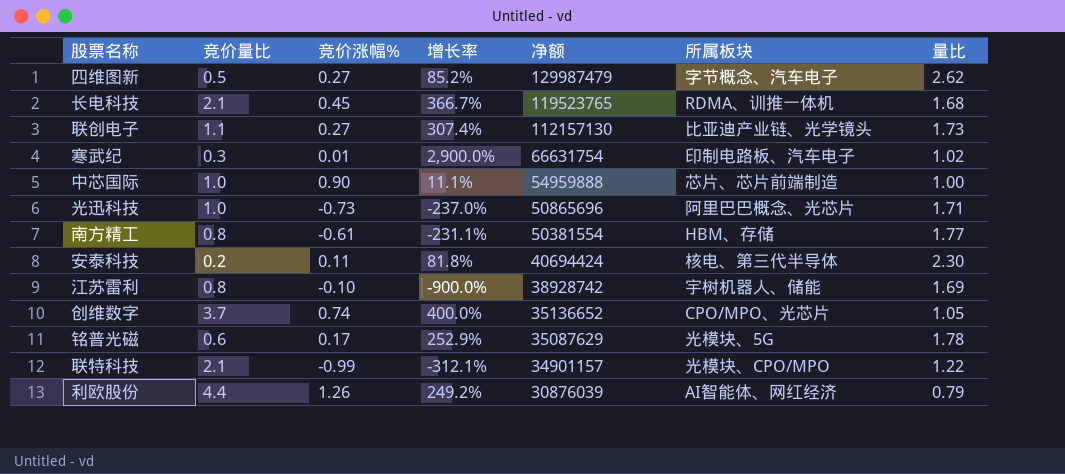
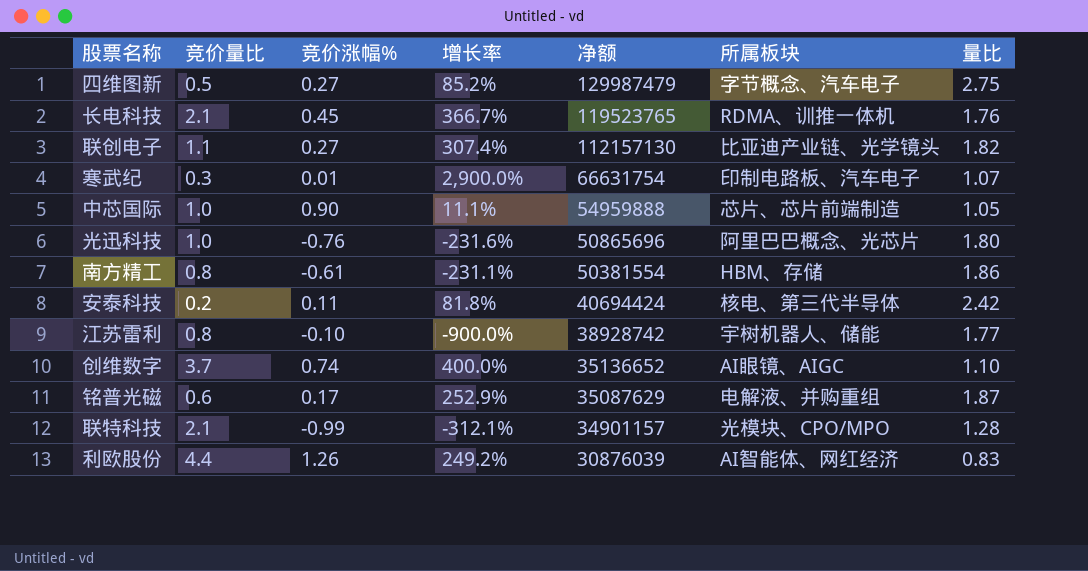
四维图新 | 量比: 2.62 -> 2.75
长电科技 | 量比: 1.68 -> 1.76
联创电子 | 量比: 1.73 -> 1.82
寒武纪 | 量比: 1.02 -> 1.07
中芯国际 | 量比: 1.00 -> 1.05
光迅科技 | 竞价涨幅%: -0.73 -> -0.76
光迅科技 | 增长率: -237.0% -> -231.6%
光迅科技 | 量比: 1.71 -> 1.80
南方精工 | 量比: 1.77 -> 1.86
安泰科技 | 量比: 2.30 -> 2.42
江苏雷利 | 量比: 1.69 -> 1.77
创维数字 | 所属板块: CPO/MPO、光芯片 -> AI眼镜、AIGC
创维数字 | 量比: 1.05 -> 1.10
铭普光磁 | 所属板块: 光模块、5G -> 电解液、并购重组
铭普光磁 | 量比: 1.78 -> 1.87
联特科技 | 量比: 1.22 -> 1.28
利欧股份 | 量比: 0.79 -> 0.83

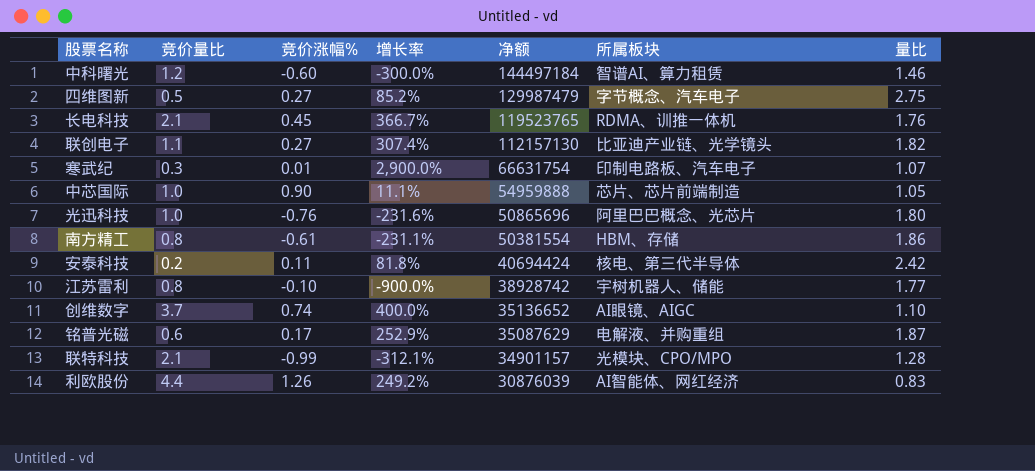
row 中科曙光: none -> 1.2 | -0.60 | -300.0% | 144497184 | 智谱AI、算力租赁 | 1.46

